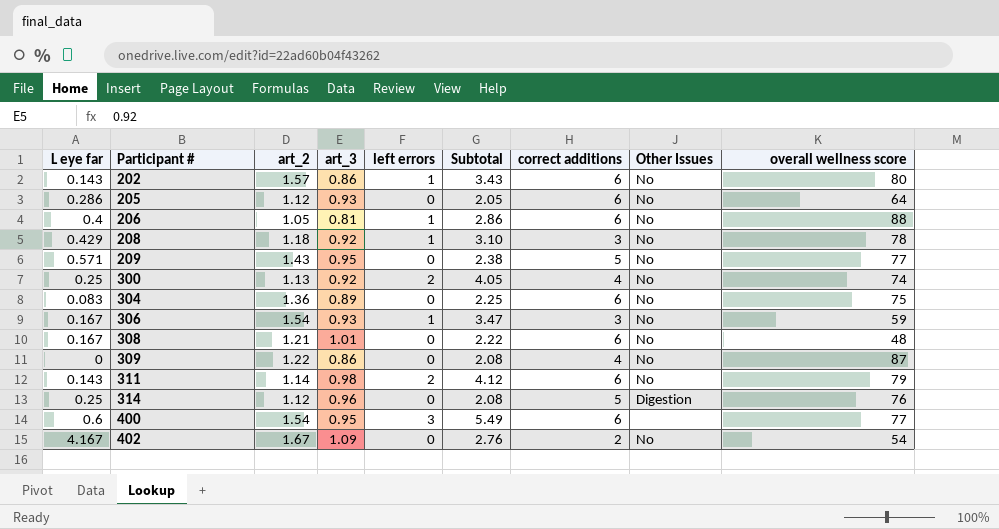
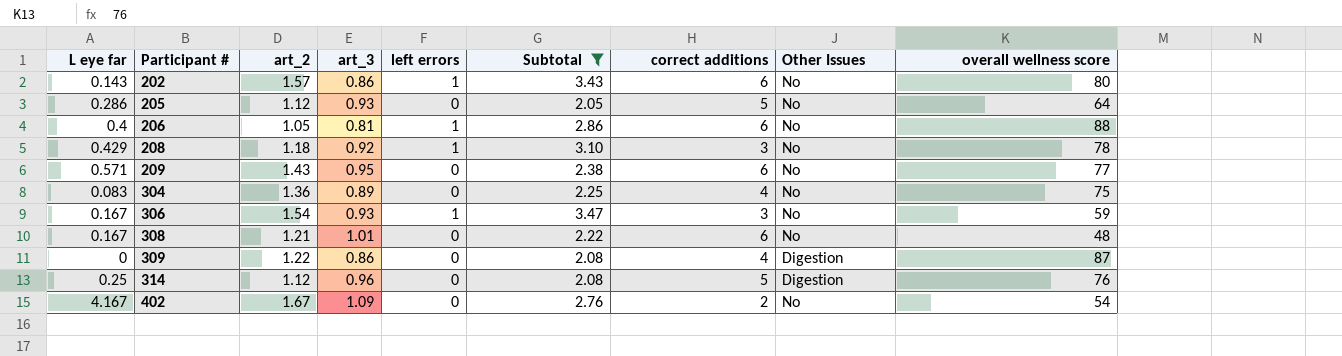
filter: none -> Subtotal <= 3.47
205 | correct additions: 6 -> 5
209 | correct additions: 5 -> 6
304 | correct additions: 6 -> 4
309 | Other Issues: No -> Digestion

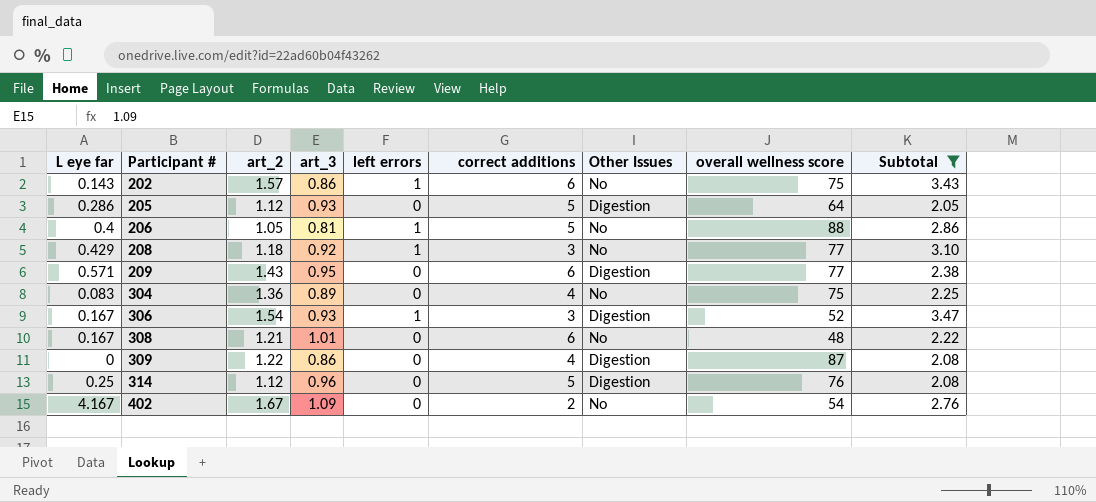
column Subtotal | position: 6 -> 9
202 | overall wellness score: 80 -> 75
205 | Other Issues: No -> Digestion
206 | correct additions: 6 -> 5
208 | overall wellness score: 78 -> 77
209 | Other Issues: No -> Digestion
306 | Other Issues: No -> Digestion
306 | overall wellness score: 59 -> 52

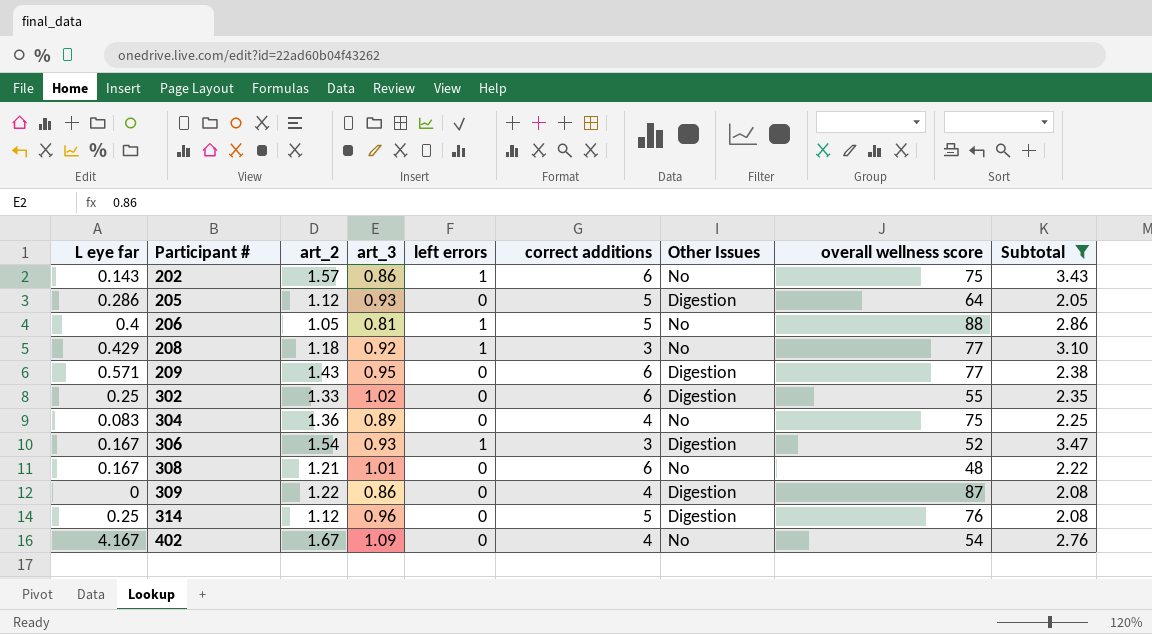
row 302: none -> 0.25 | 1.33 | 1.02 | 0 | 6 | Digestion | 55 | 2.35
402 | correct additions: 2 -> 4

